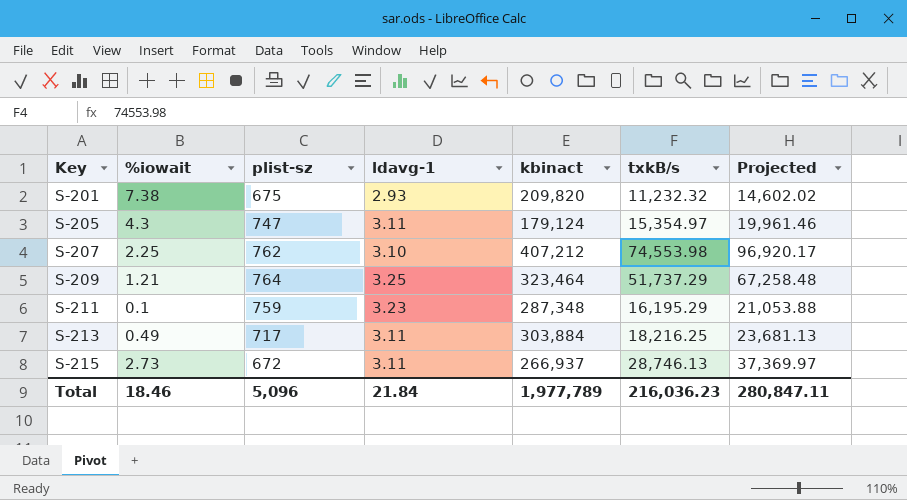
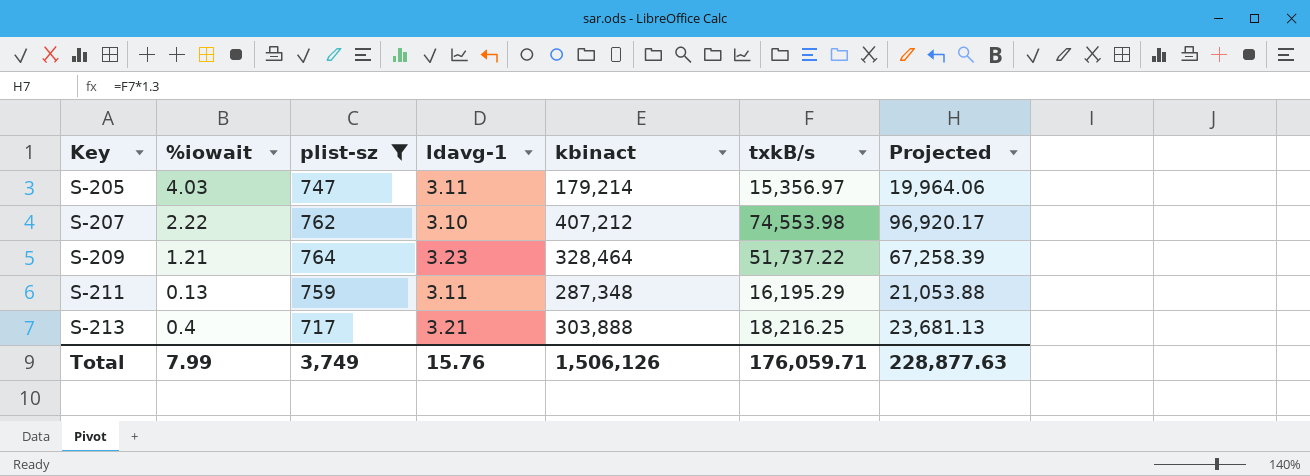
filter: none -> plist-sz >= 717
S-205 | %iowait: 4.3 -> 4.03
S-205 | kbinact: 179,124 -> 179,214
S-205 | txkB/s: 15,354.97 -> 15,356.97
S-205 | Projected: 19,961.46 -> 19,964.06
S-207 | %iowait: 2.25 -> 2.22
S-209 | ldavg-1: 3.25 -> 3.23
S-209 | kbinact: 323,464 -> 328,464
S-209 | txkB/s: 51,737.29 -> 51,737.22
S-209 | Projected: 67,258.48 -> 67,258.39
S-211 | %iowait: 0.1 -> 0.13
S-211 | ldavg-1: 3.23 -> 3.11
S-213 | %iowait: 0.49 -> 0.4
S-213 | ldavg-1: 3.11 -> 3.21
S-213 | kbinact: 303,884 -> 303,888
Total | %iowait: 18.46 -> 7.99
Total | plist-sz: 5,096 -> 3,749
Total | ldavg-1: 21.84 -> 15.76
Total | kbinact: 1,977,789 -> 1,506,126
Total | txkB/s: 216,036.23 -> 176,059.71
Total | Projected: 280,847.11 -> 228,877.63

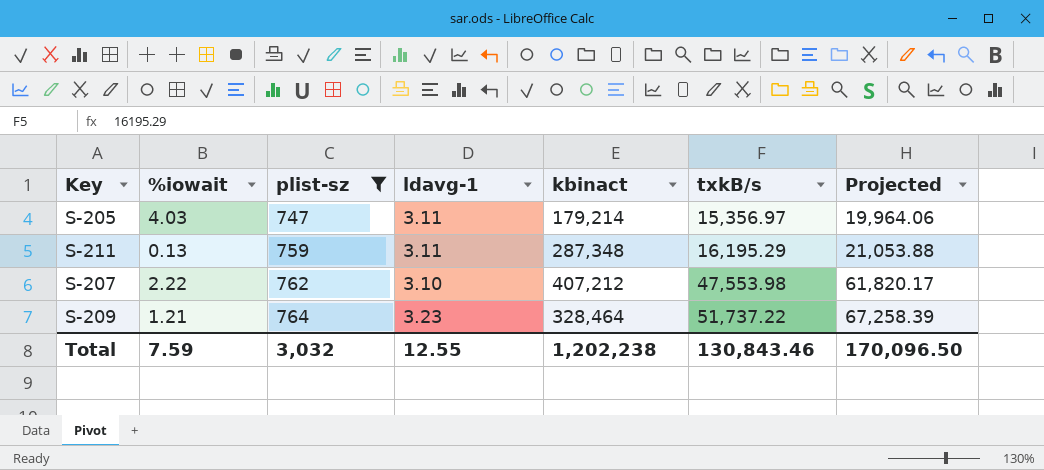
row order: Key ascending -> plist-sz ascending
row S-213: 0.4 | 717 | 3.21 | 303,888 | 18,216.25 | 23,681.13 -> none
S-207 | txkB/s: 74,553.98 -> 47,553.98
S-207 | Projected: 96,920.17 -> 61,820.17
Total | %iowait: 7.99 -> 7.59
Total | plist-sz: 3,749 -> 3,032
Total | ldavg-1: 15.76 -> 12.55
Total | kbinact: 1,506,126 -> 1,202,238
Total | txkB/s: 176,059.71 -> 130,843.46
Total | Projected: 228,877.63 -> 170,096.50

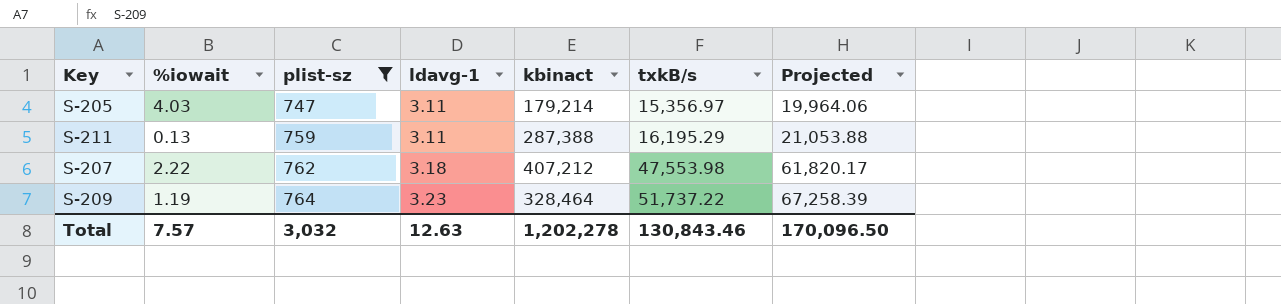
S-211 | kbinact: 287,348 -> 287,388
S-207 | ldavg-1: 3.10 -> 3.18
S-209 | %iowait: 1.21 -> 1.19
Total | %iowait: 7.59 -> 7.57
Total | ldavg-1: 12.55 -> 12.63
Total | kbinact: 1,202,238 -> 1,202,278

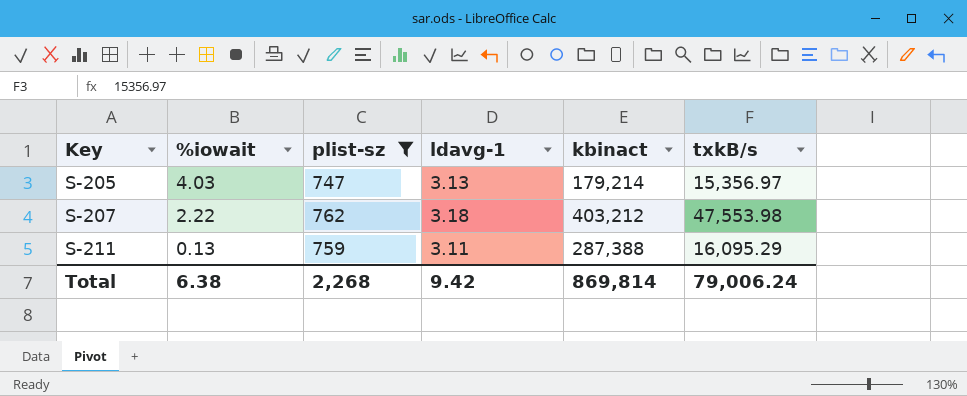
row order: plist-sz ascending -> Key ascending
column Projected | formula: [txkB/s] * 1.3 -> none
row S-209: 1.19 | 764 | 3.23 | 328,464 | 51,737.22 | 67,258.39 -> none
S-205 | ldavg-1: 3.11 -> 3.13
S-207 | kbinact: 407,212 -> 403,212
S-211 | txkB/s: 16,195.29 -> 16,095.29
Total | %iowait: 7.57 -> 6.38
Total | plist-sz: 3,032 -> 2,268
Total | ldavg-1: 12.63 -> 9.42
Total | kbinact: 1,202,278 -> 869,814
Total | txkB/s: 130,843.46 -> 79,006.24

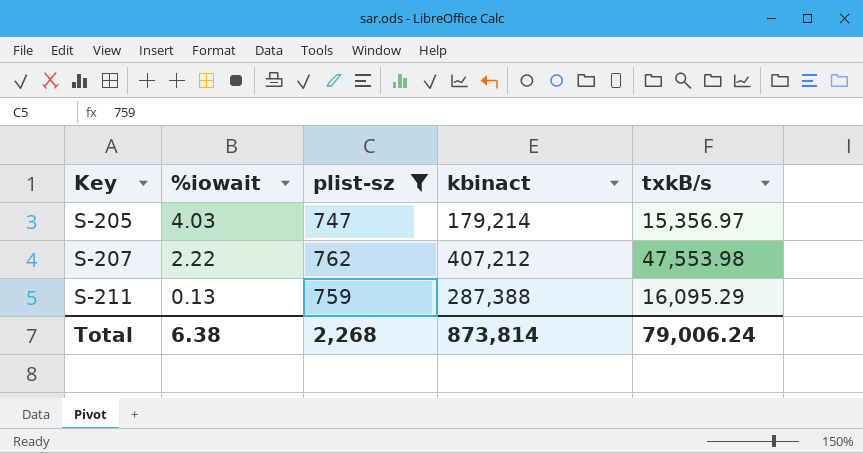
column ldavg-1 | position: 4 -> none
S-207 | kbinact: 403,212 -> 407,212
Total | kbinact: 869,814 -> 873,814

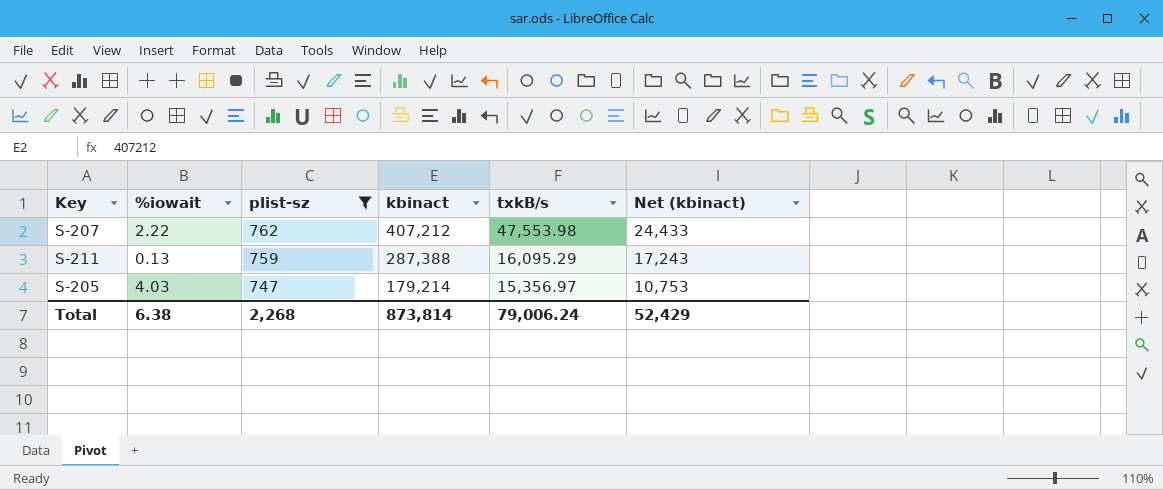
row order: Key ascending -> plist-sz descending
column Net (kbinact) | formula: none -> [kbinact] * 0.06

